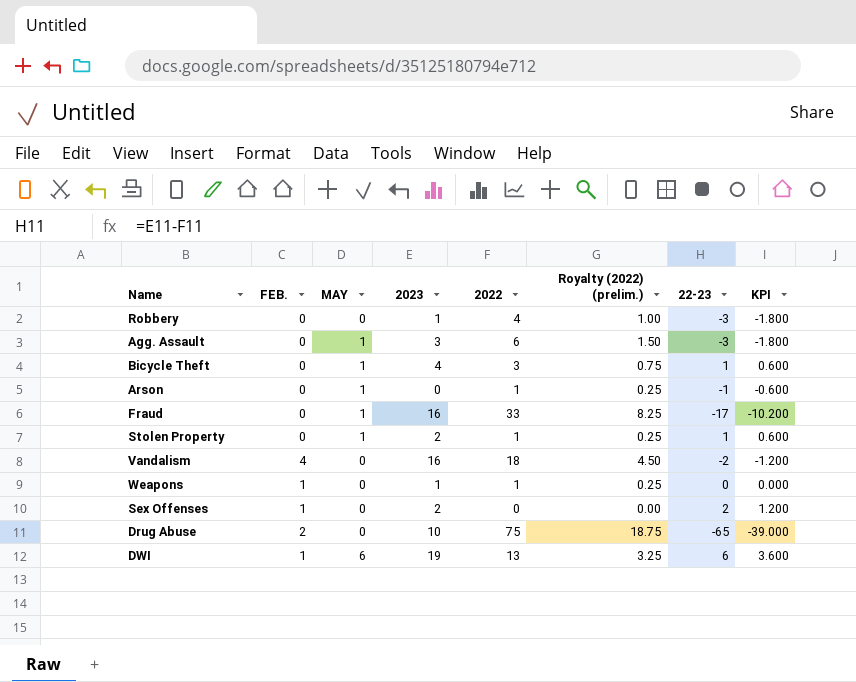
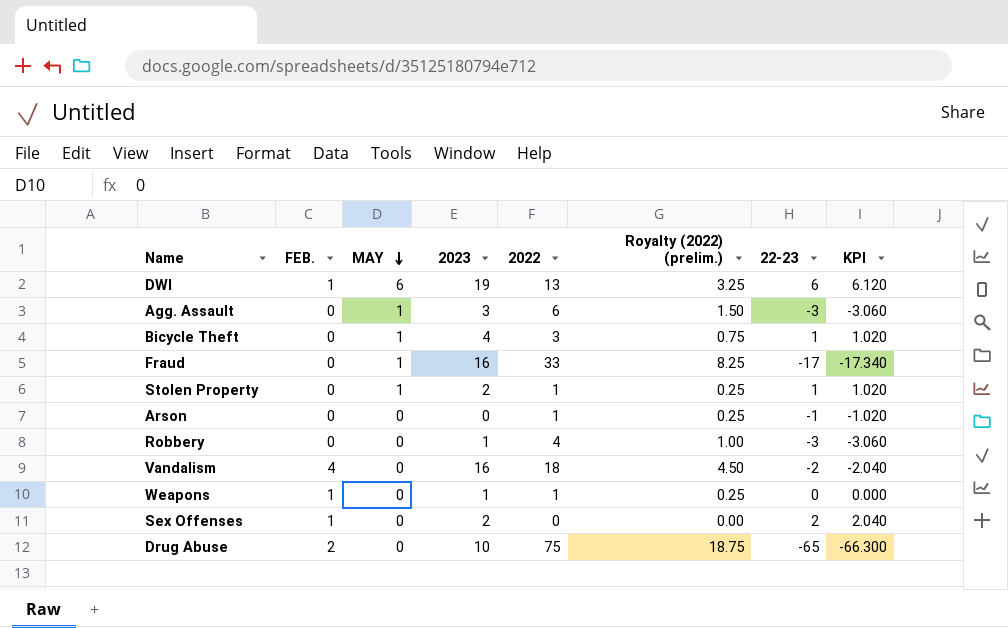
row order: none -> MAY descending
column KPI | formula: [22-23] * 0.6 -> [22-23] * 1.02
Arson | MAY: 1 -> 0

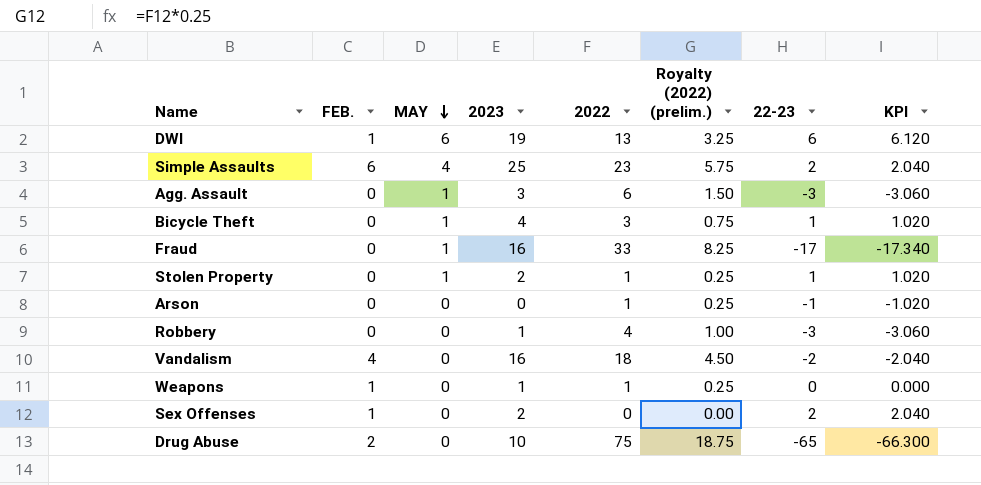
row Simple Assaults: none -> 6 | 4 | 25 | 23 | 5.75 | 2 | 2.040

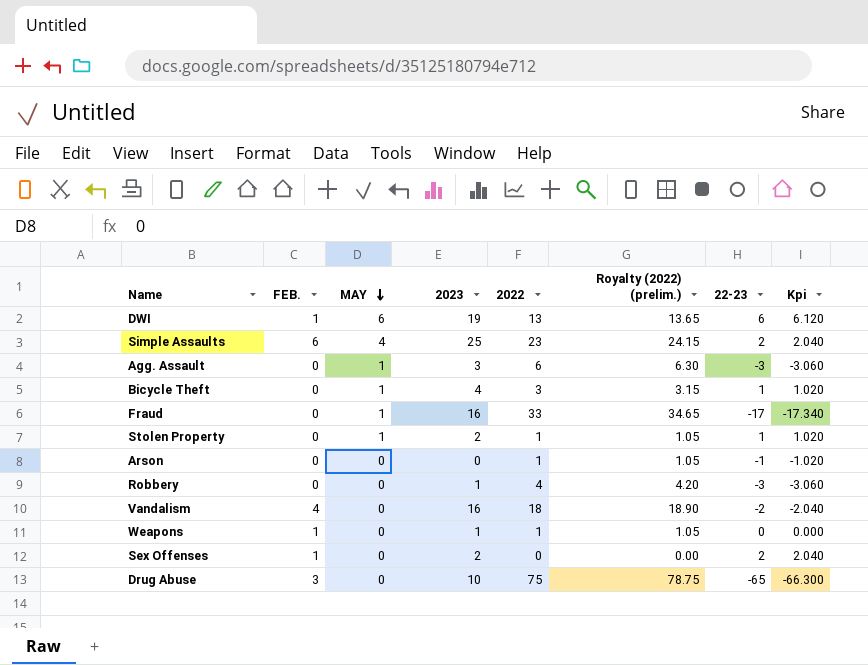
column Royalty (2022) (prelim.) | formula: [2022] * 0.25 -> [2022] * 1.05
column name: KPI -> Kpi
Drug Abuse | FEB.: 2 -> 3

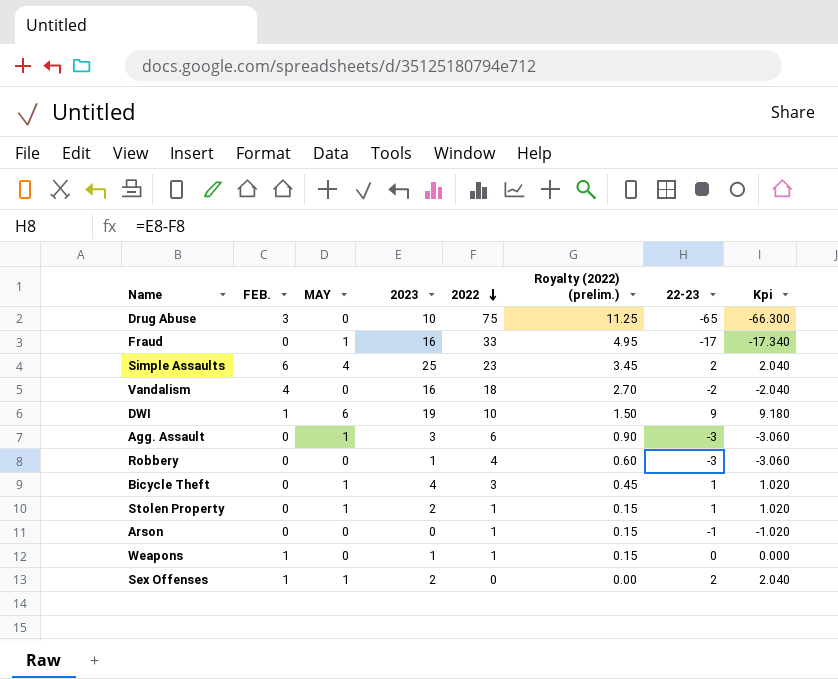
row order: MAY descending -> 2022 descending
column Royalty (2022) (prelim.) | formula: [2022] * 1.05 -> [2022] * 0.15
DWI | 2022: 13 -> 10
DWI | 22-23: 6 -> 9
DWI | Kpi: 6.120 -> 9.180
Sex Offenses | MAY: 0 -> 1

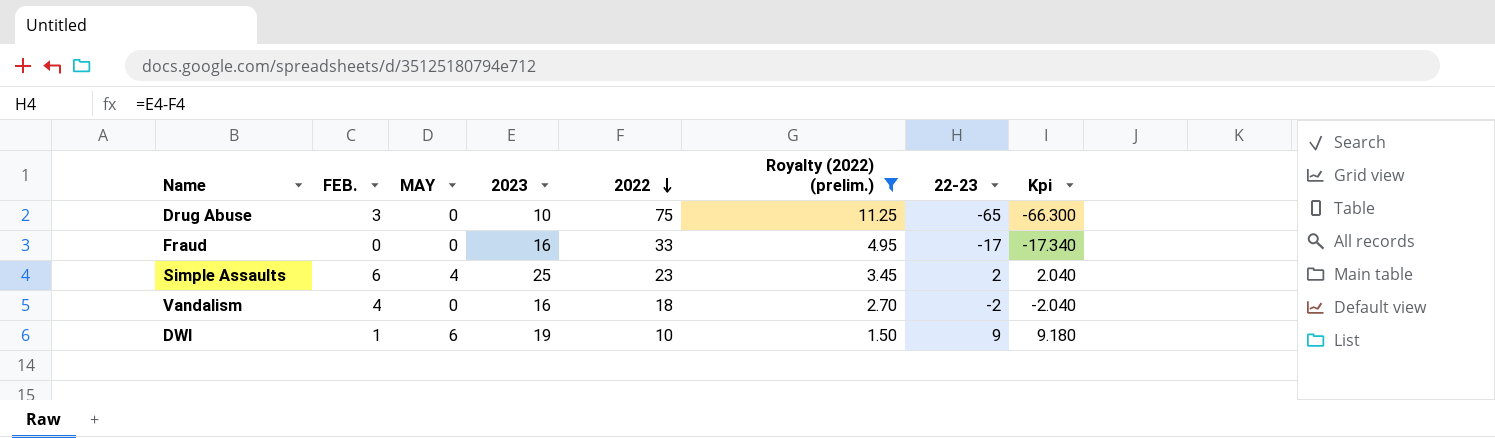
filter: none -> Royalty (2022) (prelim.) >= 1.50
Fraud | MAY: 1 -> 0

